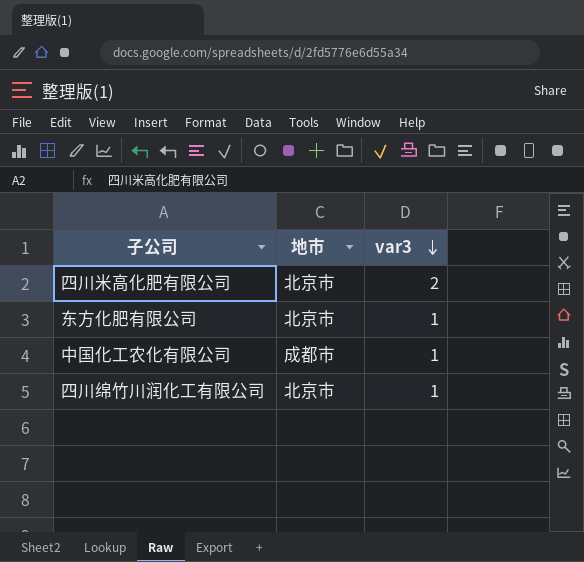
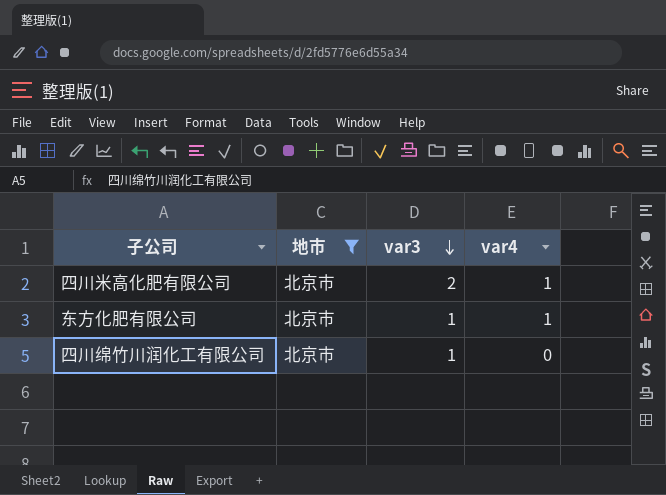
filter: none -> 地市 = 北京市
column var4 | position: none -> 4

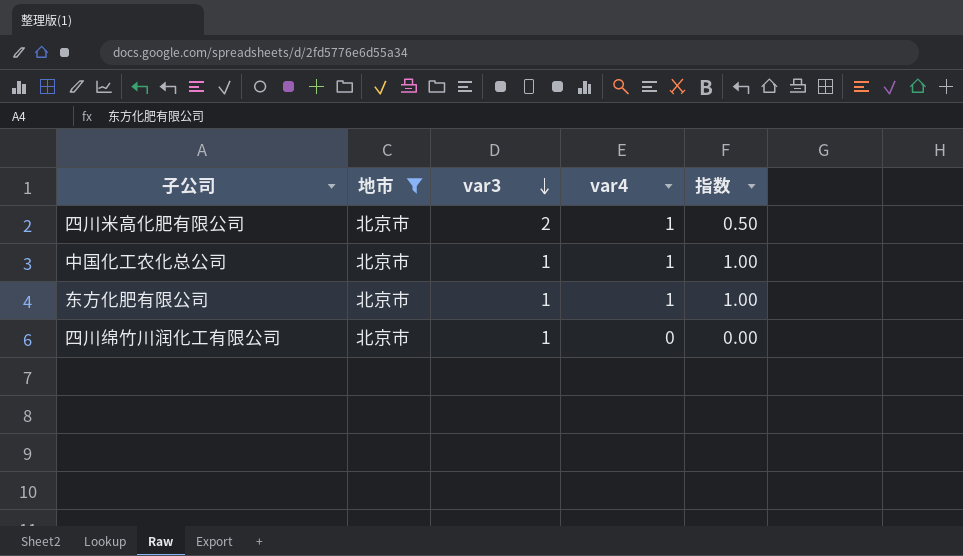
column 指数 | formula: none -> [var4] / [var3]
row 中国化工农化总公司: none -> 北京市 | 1 | 1 | 1.00

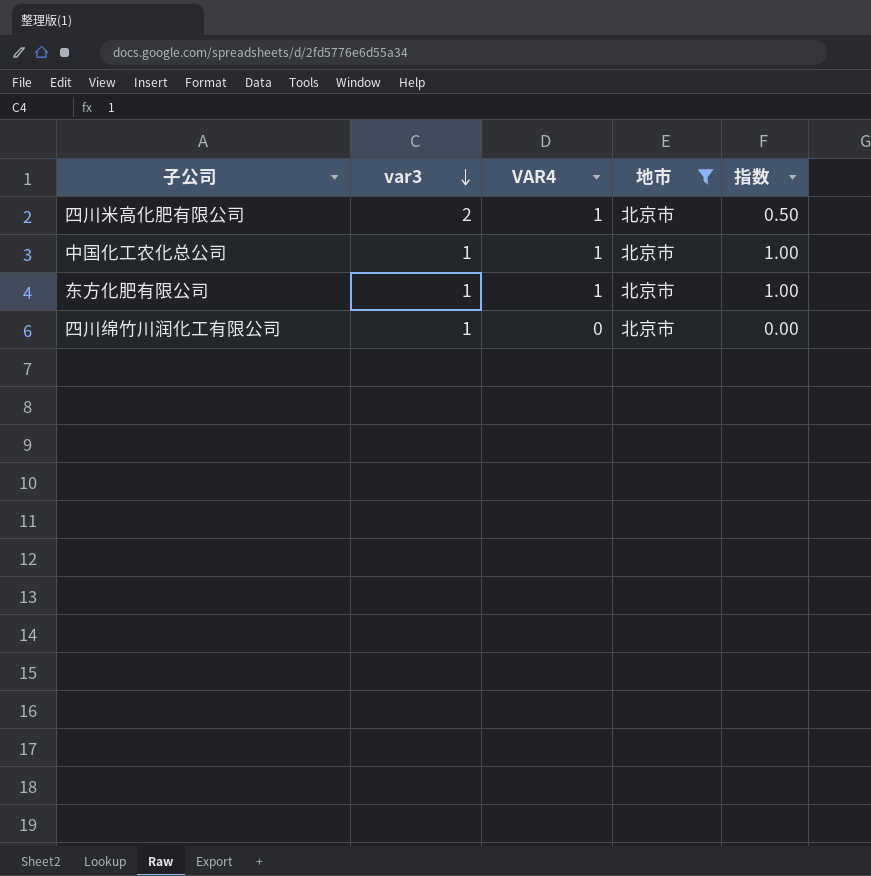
column name: var4 -> VAR4
column 地市 | position: 2 -> 4

